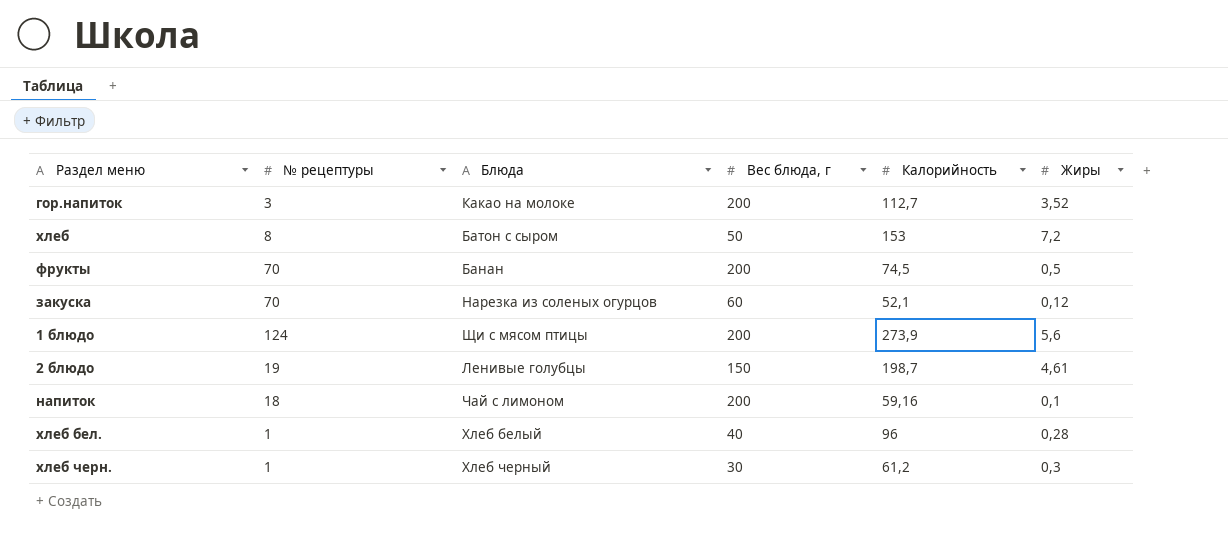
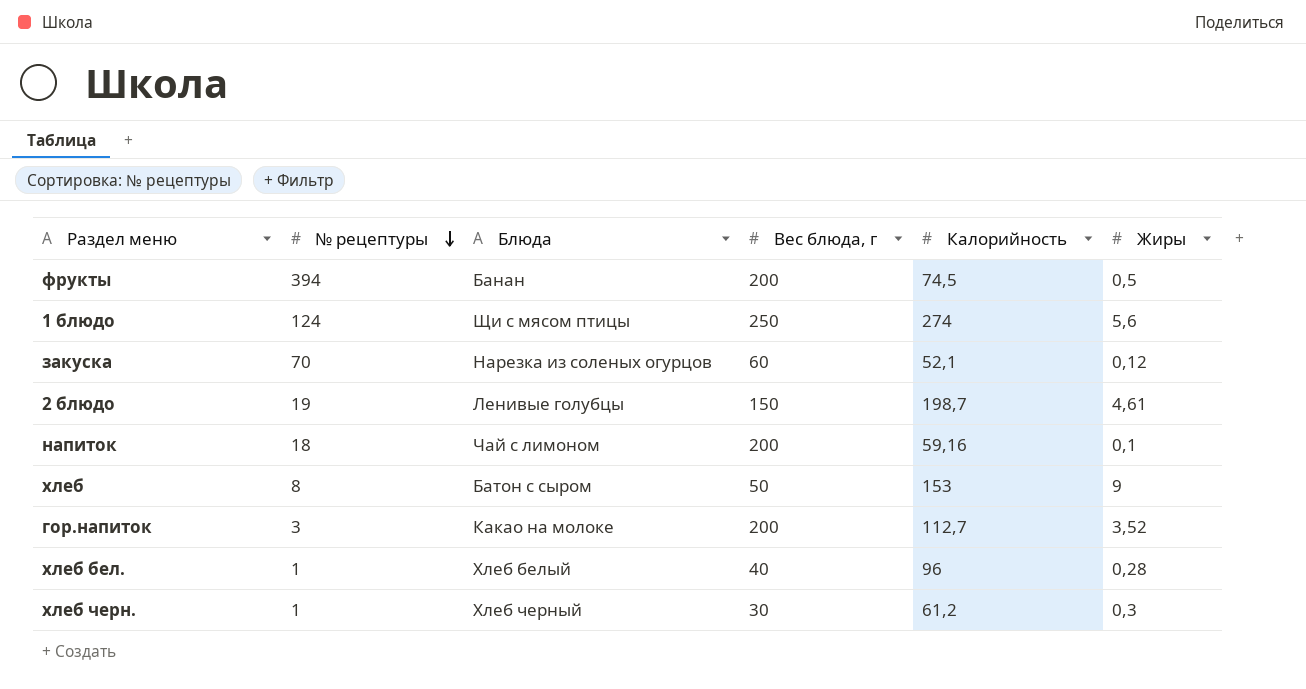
row order: none -> № рецептуры descending
фрукты | № рецептуры: 70 -> 394
1 блюдо | Вес блюда, г: 200 -> 250
1 блюдо | Калорийность: 273,9 -> 274
хлеб | Жиры: 7,2 -> 9

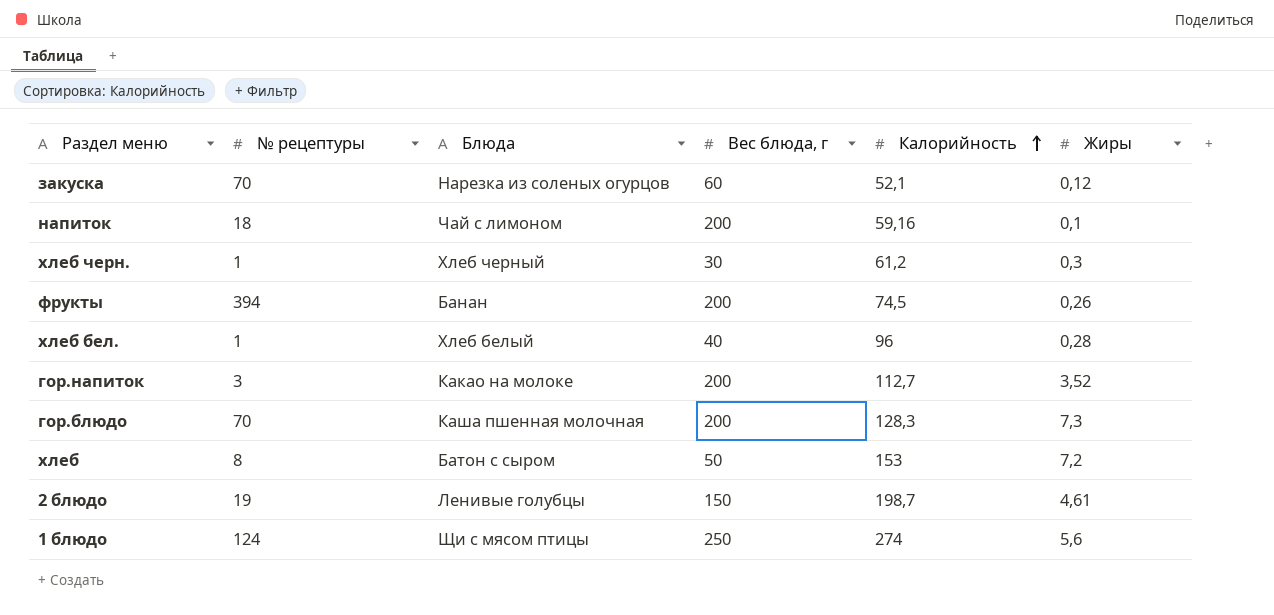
row order: № рецептуры descending -> Калорийность ascending
фрукты | Жиры: 0,5 -> 0,26
row гор.блюдо: none -> 70 | Каша пшенная молочная | 200 | 128,3 | 7,3
хлеб | Жиры: 9 -> 7,2

